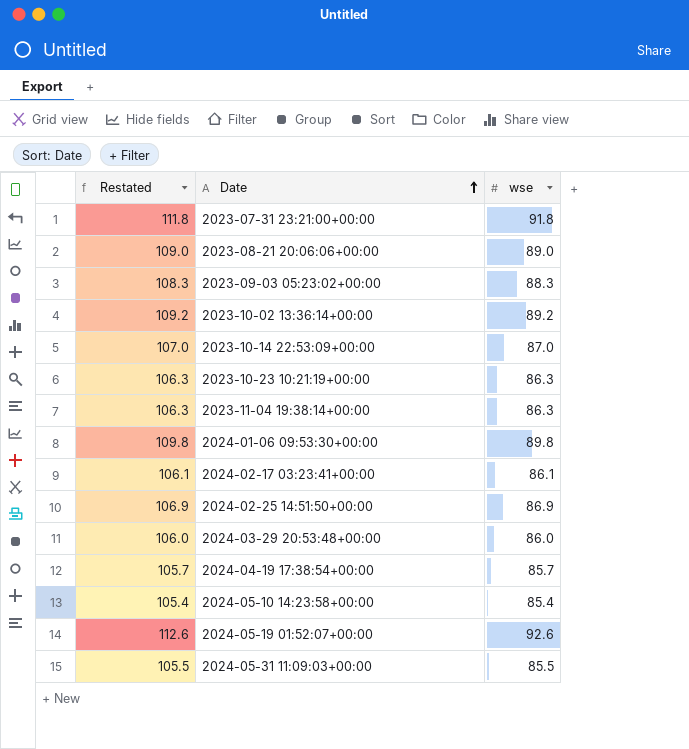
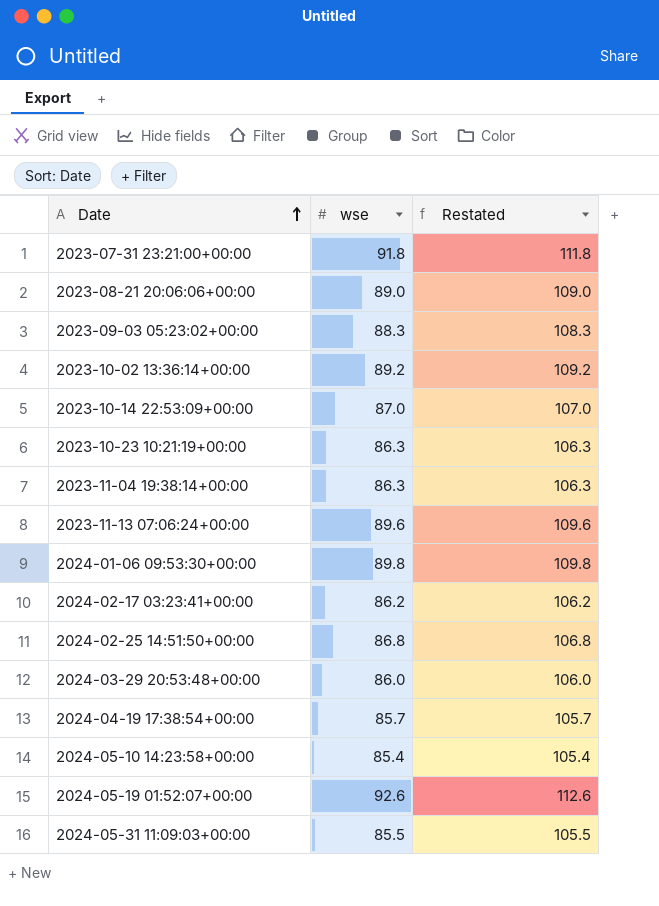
column Restated | position: 1 -> 3
row 2023-11-13 07:06:24+00:00: none -> 89.6 | 109.6
2024-02-17 03:23:41+00:00 | wse: 86.1 -> 86.2
2024-02-17 03:23:41+00:00 | Restated: 106.1 -> 106.2
2024-02-25 14:51:50+00:00 | wse: 86.9 -> 86.8
2024-02-25 14:51:50+00:00 | Restated: 106.9 -> 106.8

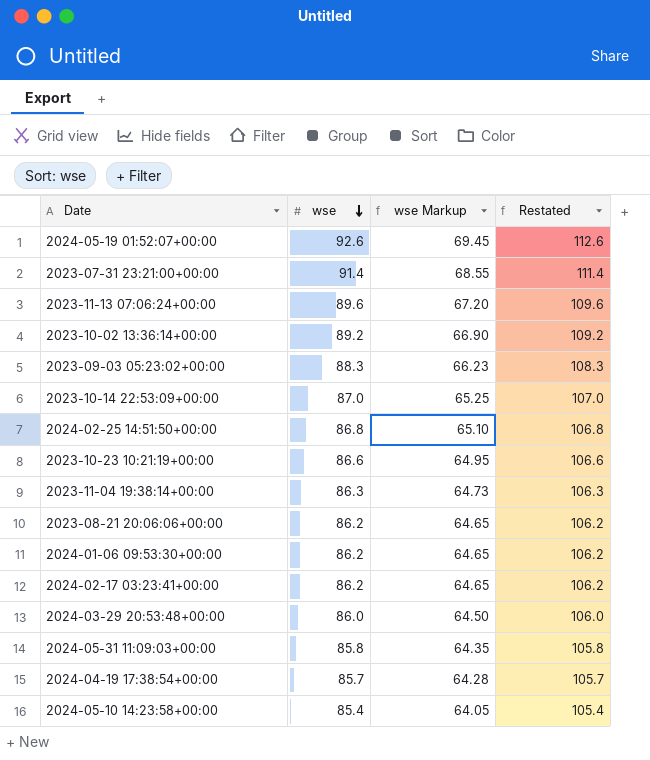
row order: Date ascending -> wse descending
column wse Markup | formula: none -> [wse] * 0.75
2023-07-31 23:21:00+00:00 | wse: 91.8 -> 91.4
2023-07-31 23:21:00+00:00 | Restated: 111.8 -> 111.4
2023-10-23 10:21:19+00:00 | wse: 86.3 -> 86.6
2023-10-23 10:21:19+00:00 | Restated: 106.3 -> 106.6
2023-08-21 20:06:06+00:00 | wse: 89.0 -> 86.2
2023-08-21 20:06:06+00:00 | Restated: 109.0 -> 106.2
2024-01-06 09:53:30+00:00 | wse: 89.8 -> 86.2
2024-01-06 09:53:30+00:00 | Restated: 109.8 -> 106.2
2024-05-31 11:09:03+00:00 | wse: 85.5 -> 85.8
2024-05-31 11:09:03+00:00 | Restated: 105.5 -> 105.8

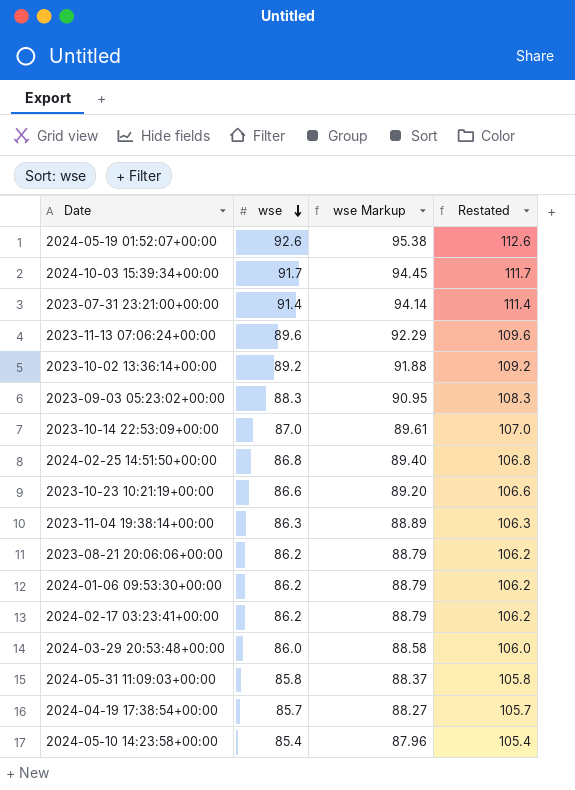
column wse Markup | formula: [wse] * 0.75 -> [wse] * 1.03
row 2024-10-03 15:39:34+00:00: none -> 91.7 | 94.45 | 111.7

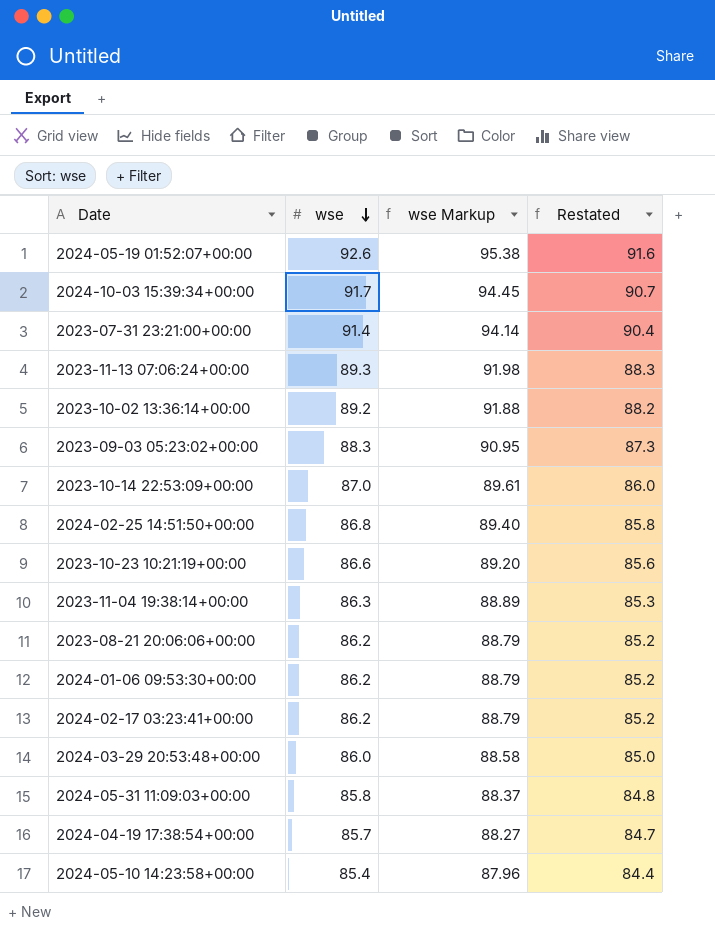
column Restated | formula: [wse] + 20 -> [wse] - 1
2023-11-13 07:06:24+00:00 | wse: 89.6 -> 89.3
2023-11-13 07:06:24+00:00 | wse Markup: 92.29 -> 91.98

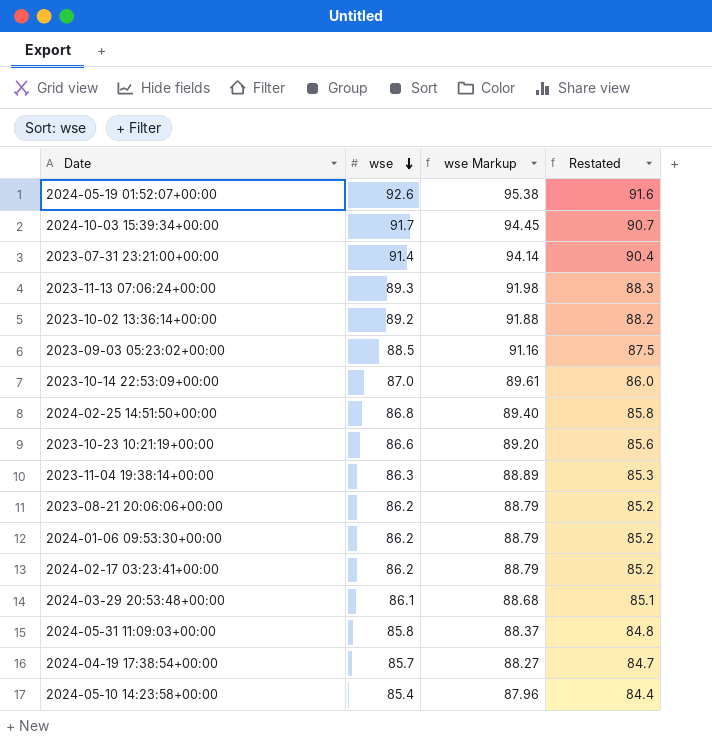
2023-09-03 05:23:02+00:00 | wse: 88.3 -> 88.5
2023-09-03 05:23:02+00:00 | wse Markup: 90.95 -> 91.16
2023-09-03 05:23:02+00:00 | Restated: 87.3 -> 87.5
2024-03-29 20:53:48+00:00 | wse: 86.0 -> 86.1
2024-03-29 20:53:48+00:00 | wse Markup: 88.58 -> 88.68
2024-03-29 20:53:48+00:00 | Restated: 85.0 -> 85.1

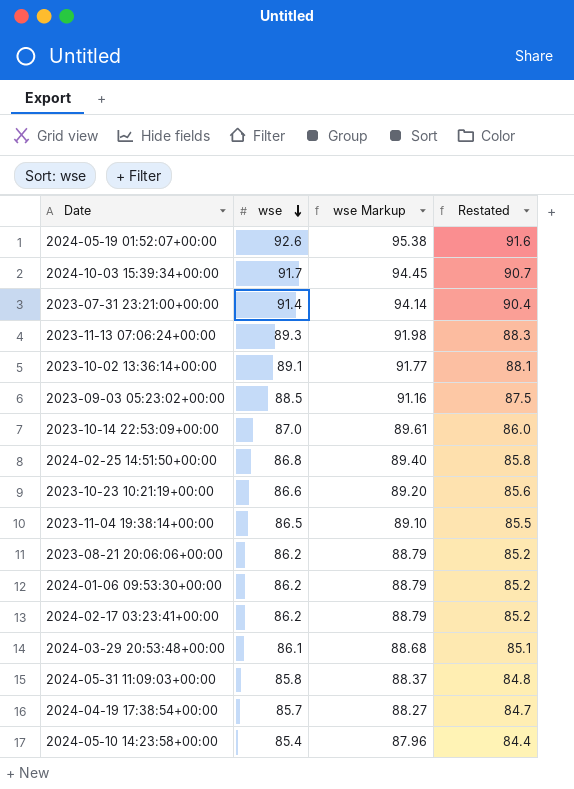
2023-10-02 13:36:14+00:00 | wse: 89.2 -> 89.1
2023-10-02 13:36:14+00:00 | wse Markup: 91.88 -> 91.77
2023-10-02 13:36:14+00:00 | Restated: 88.2 -> 88.1
2023-11-04 19:38:14+00:00 | wse: 86.3 -> 86.5
2023-11-04 19:38:14+00:00 | wse Markup: 88.89 -> 89.10
2023-11-04 19:38:14+00:00 | Restated: 85.3 -> 85.5

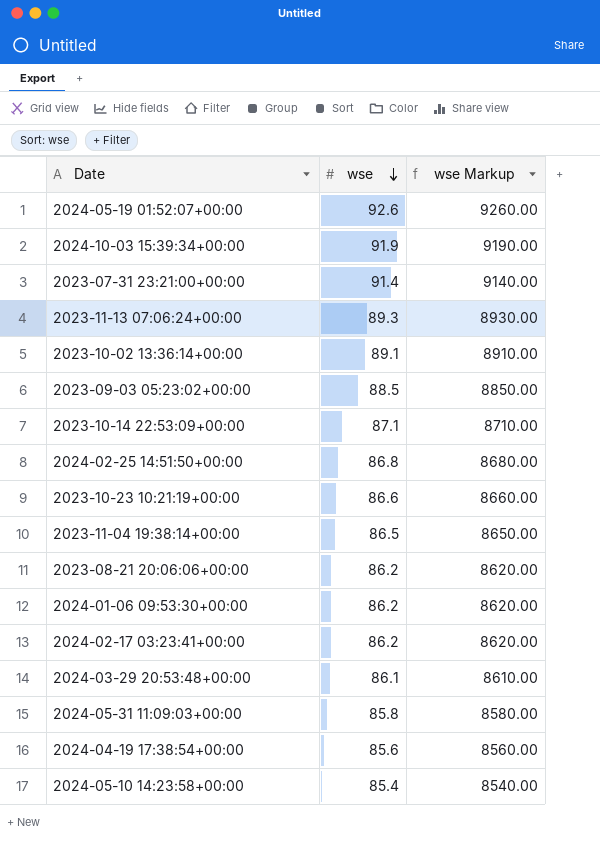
column Restated | formula: [wse] - 1 -> none
column wse Markup | formula: [wse] * 1.03 -> [wse] * 100
2024-10-03 15:39:34+00:00 | wse: 91.7 -> 91.9
2023-10-14 22:53:09+00:00 | wse: 87.0 -> 87.1
2024-04-19 17:38:54+00:00 | wse: 85.7 -> 85.6

